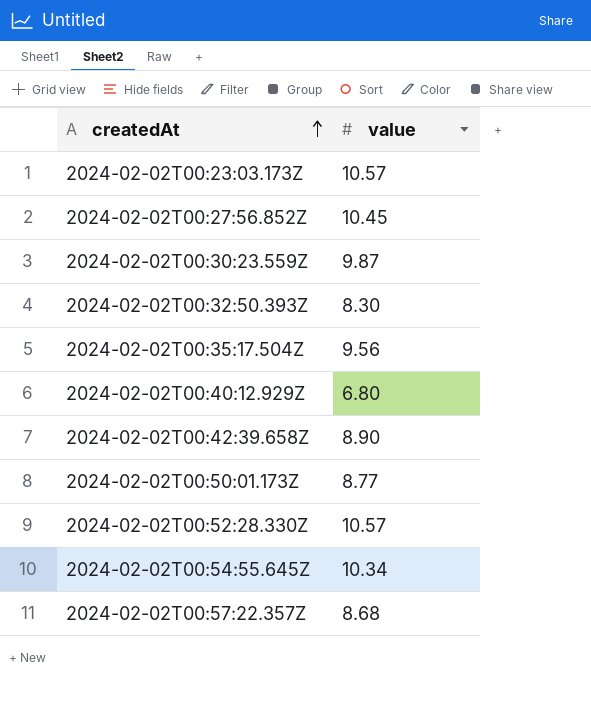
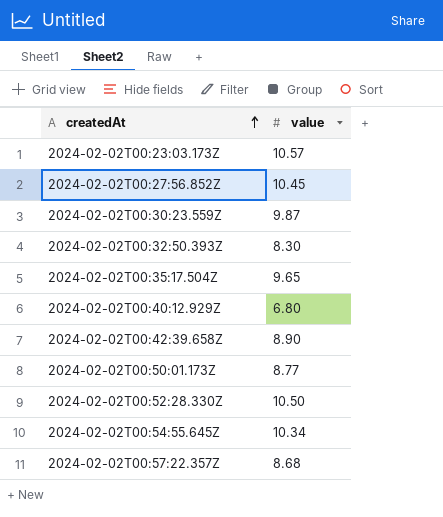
2024-02-02T00:35:17.504Z | value: 9.56 -> 9.65
2024-02-02T00:52:28.330Z | value: 10.57 -> 10.50

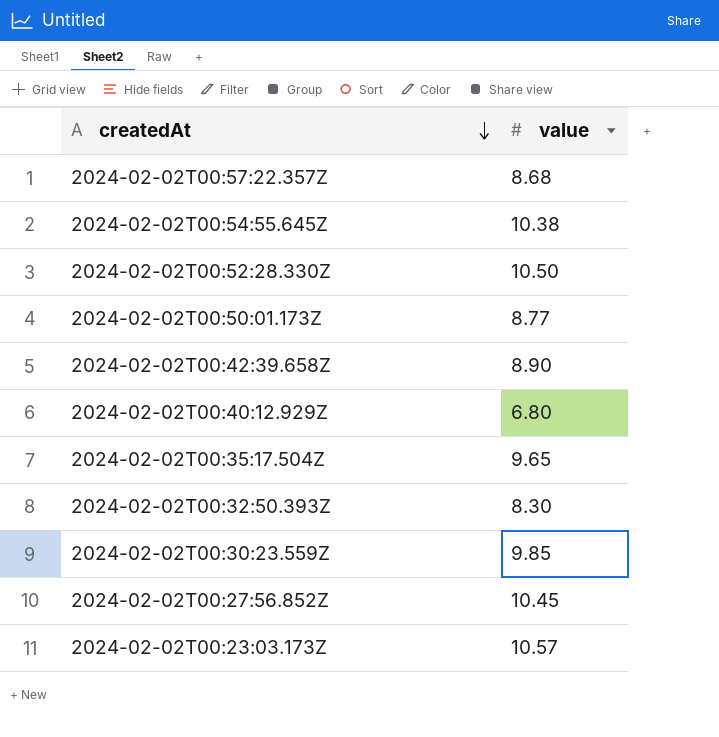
row order: createdAt ascending -> createdAt descending
2024-02-02T00:54:55.645Z | value: 10.34 -> 10.38
2024-02-02T00:30:23.559Z | value: 9.87 -> 9.85

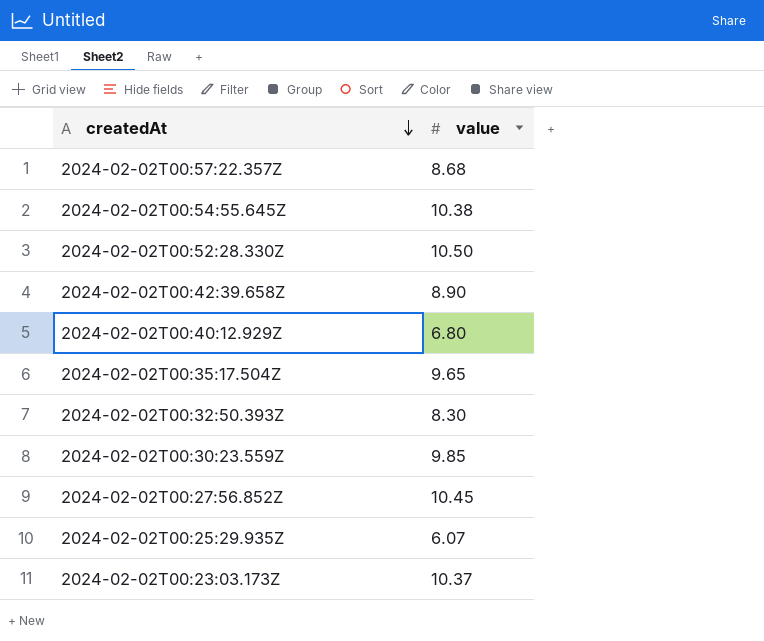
row 2024-02-02T00:50:01.173Z: 8.77 -> none
row 2024-02-02T00:25:29.935Z: none -> 6.07
2024-02-02T00:23:03.173Z | value: 10.57 -> 10.37

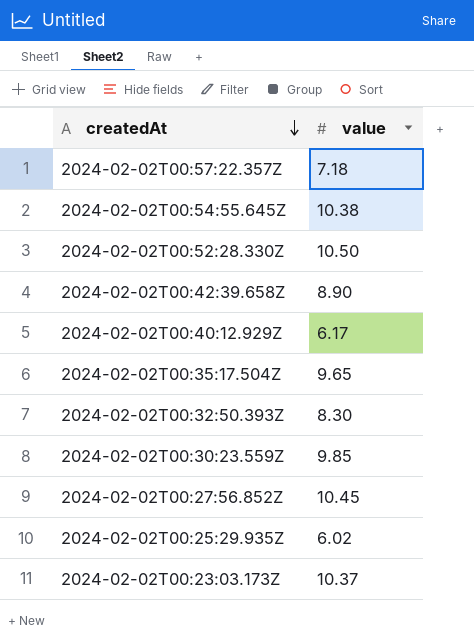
2024-02-02T00:57:22.357Z | value: 8.68 -> 7.18
2024-02-02T00:40:12.929Z | value: 6.80 -> 6.17
2024-02-02T00:25:29.935Z | value: 6.07 -> 6.02

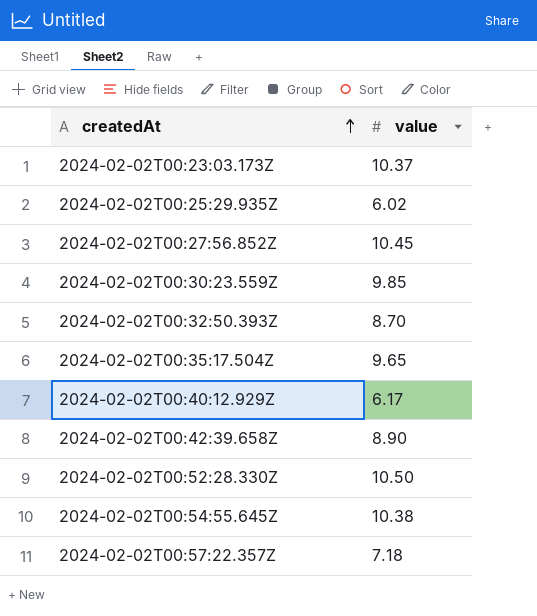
row order: createdAt descending -> createdAt ascending
2024-02-02T00:32:50.393Z | value: 8.30 -> 8.70

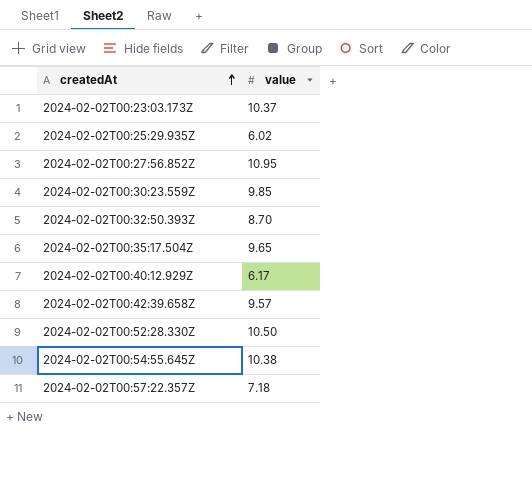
2024-02-02T00:27:56.852Z | value: 10.45 -> 10.95
2024-02-02T00:42:39.658Z | value: 8.90 -> 9.57

